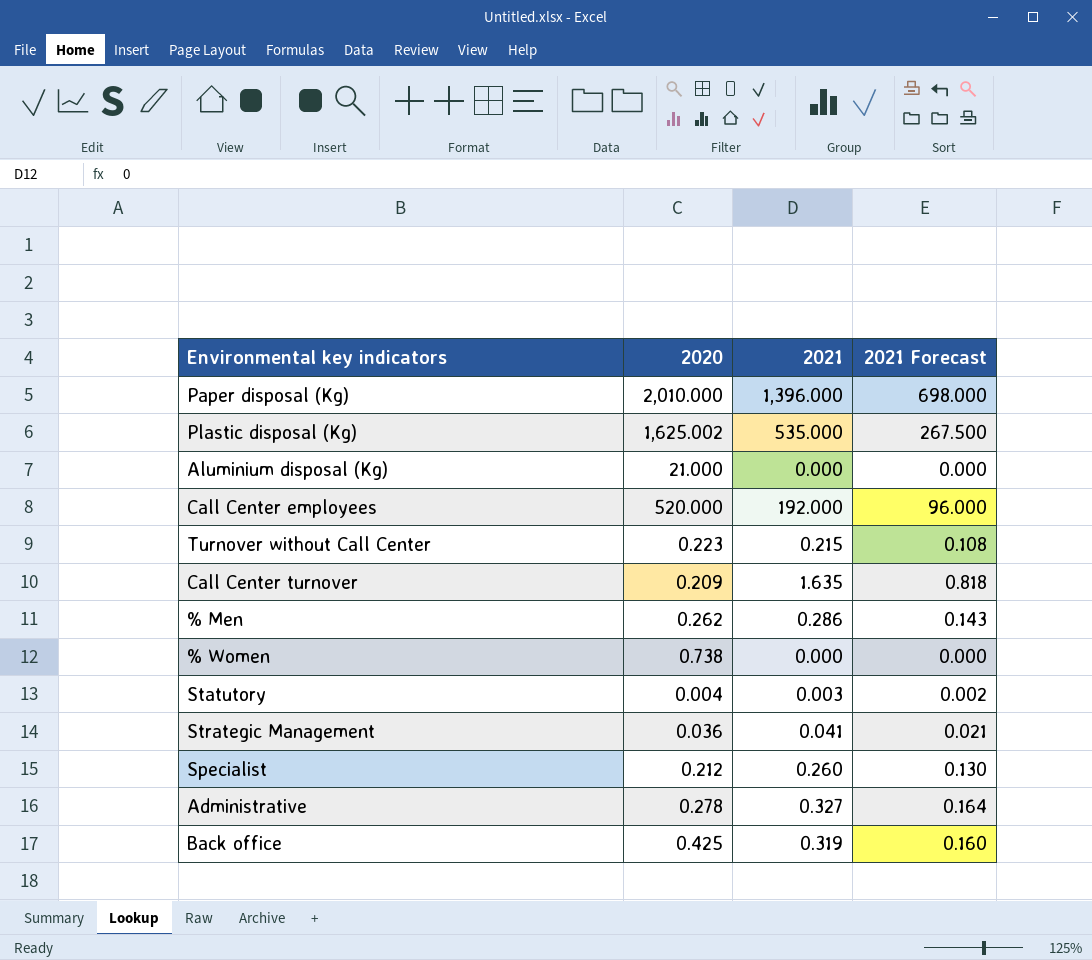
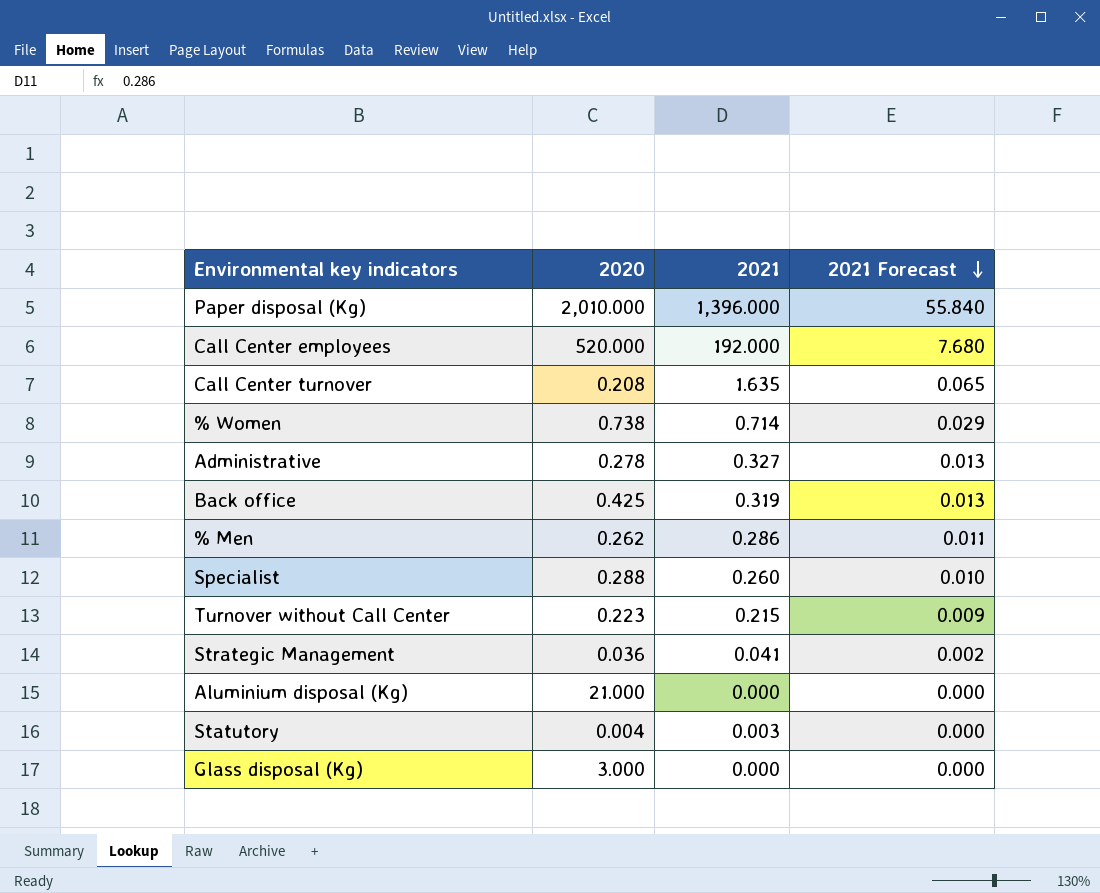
row order: none -> 2021 Forecast descending
column 2021 Forecast | formula: [2021] * 0.5 -> [2021] * 0.04
row Plastic disposal (Kg): 1,625.002 | 535.000 | 267.500 -> none
Call Center turnover | 2020: 0.209 -> 0.208
% Women | 2021: 0.000 -> 0.714
Specialist | 2020: 0.212 -> 0.288
row Glass disposal (Kg): none -> 3.000 | 0.000 | 0.000

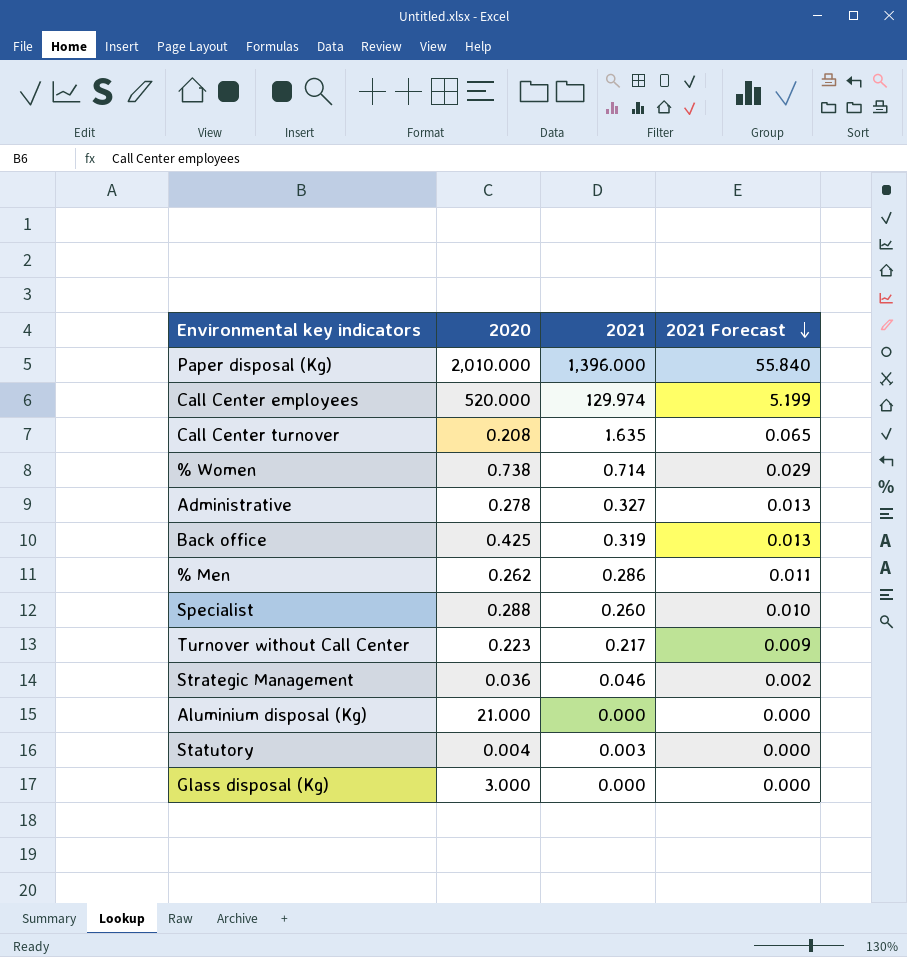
Call Center employees | 2021: 192.000 -> 129.974
Call Center employees | 2021 Forecast: 7.680 -> 5.199
Turnover without Call Center | 2021: 0.215 -> 0.217
Strategic Management | 2021: 0.041 -> 0.046

